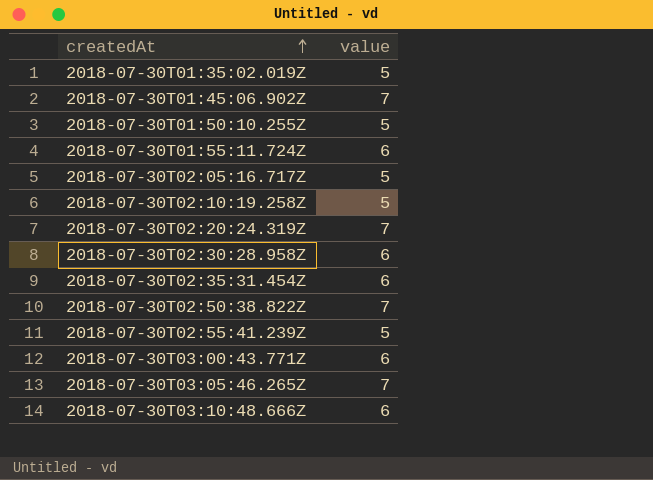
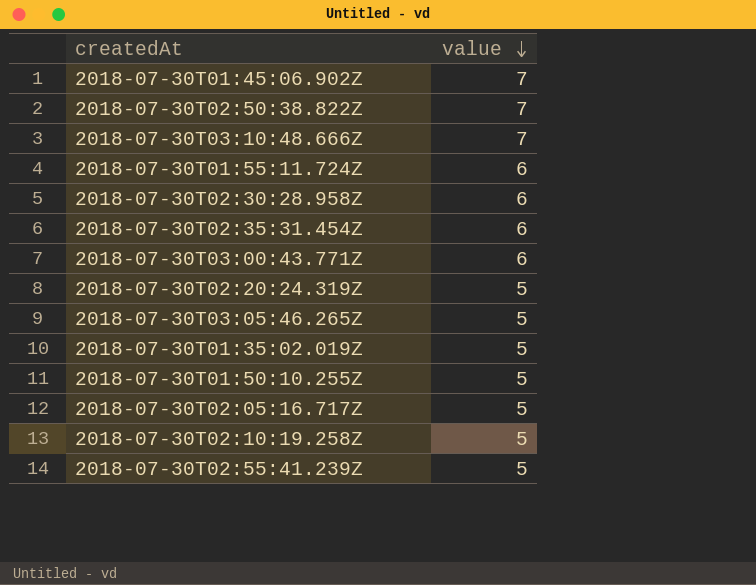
row order: createdAt ascending -> value descending
2018-07-30T03:10:48.666Z | value: 6 -> 7
2018-07-30T02:20:24.319Z | value: 7 -> 5
2018-07-30T03:05:46.265Z | value: 7 -> 5

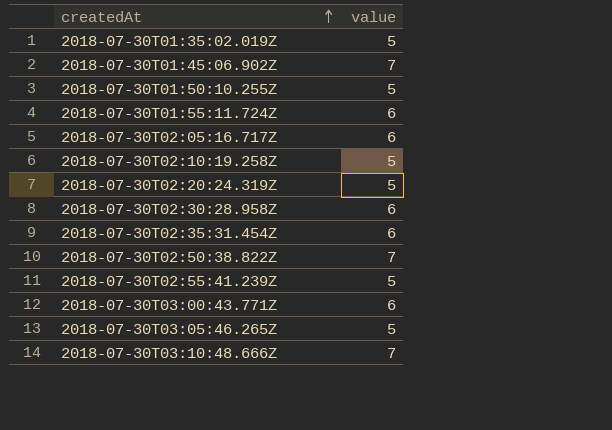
row order: value descending -> createdAt ascending
2018-07-30T02:05:16.717Z | value: 5 -> 6

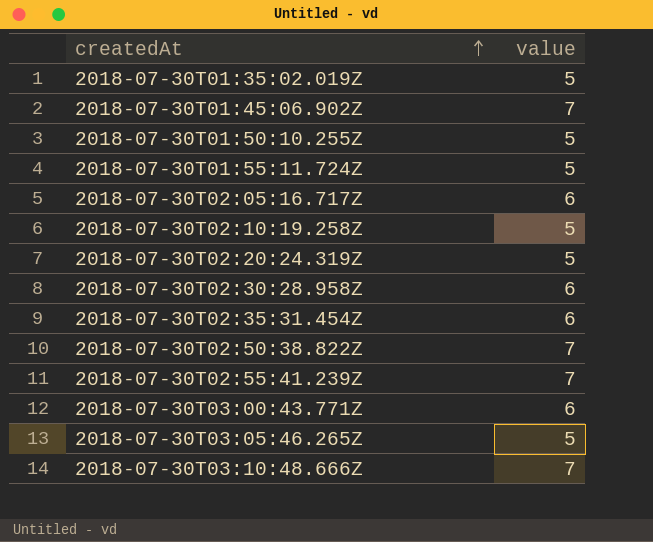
2018-07-30T01:55:11.724Z | value: 6 -> 5
2018-07-30T02:55:41.239Z | value: 5 -> 7

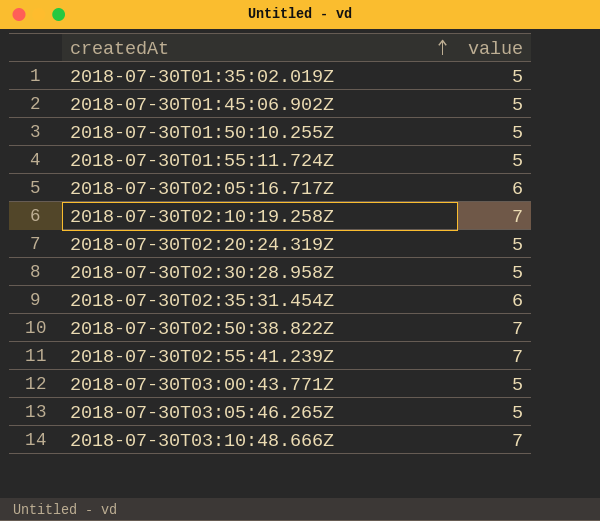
2018-07-30T01:45:06.902Z | value: 7 -> 5
2018-07-30T02:10:19.258Z | value: 5 -> 7
2018-07-30T02:30:28.958Z | value: 6 -> 5
2018-07-30T03:00:43.771Z | value: 6 -> 5

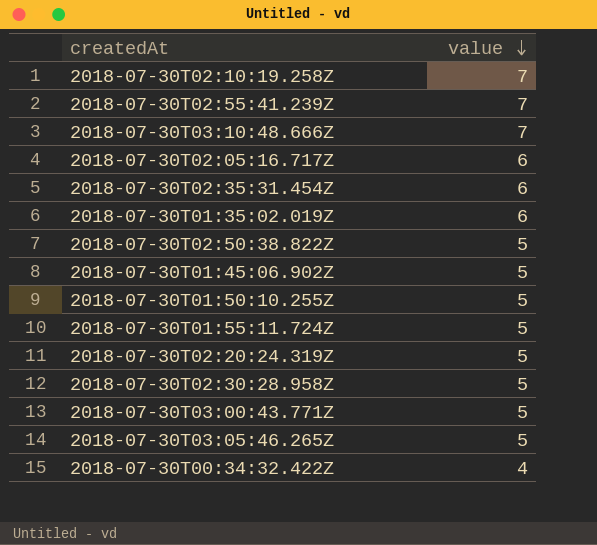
row order: createdAt ascending -> value descending
2018-07-30T01:35:02.019Z | value: 5 -> 6
2018-07-30T02:50:38.822Z | value: 7 -> 5
row 2018-07-30T00:34:32.422Z: none -> 4

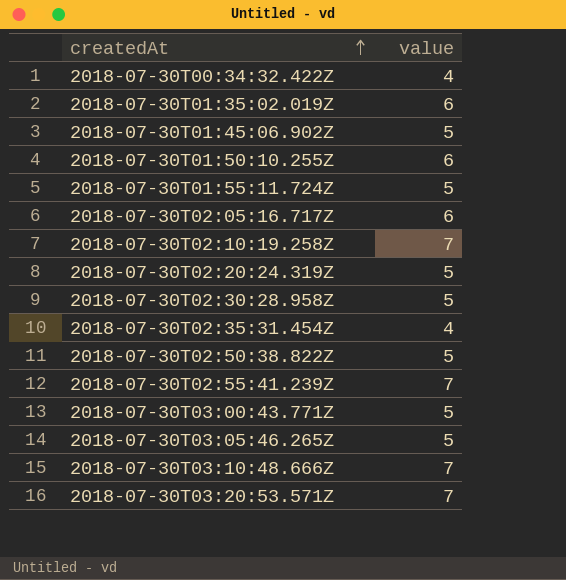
row order: value descending -> createdAt ascending
2018-07-30T01:50:10.255Z | value: 5 -> 6
2018-07-30T02:35:31.454Z | value: 6 -> 4
row 2018-07-30T03:20:53.571Z: none -> 7

